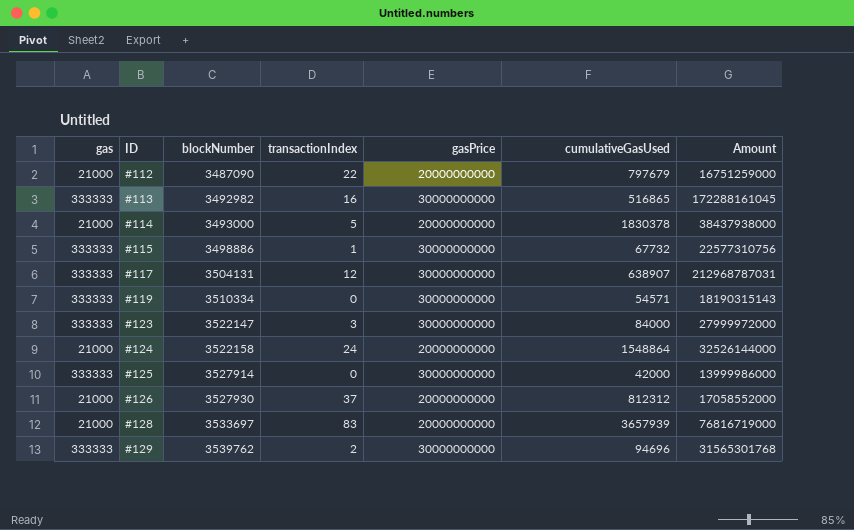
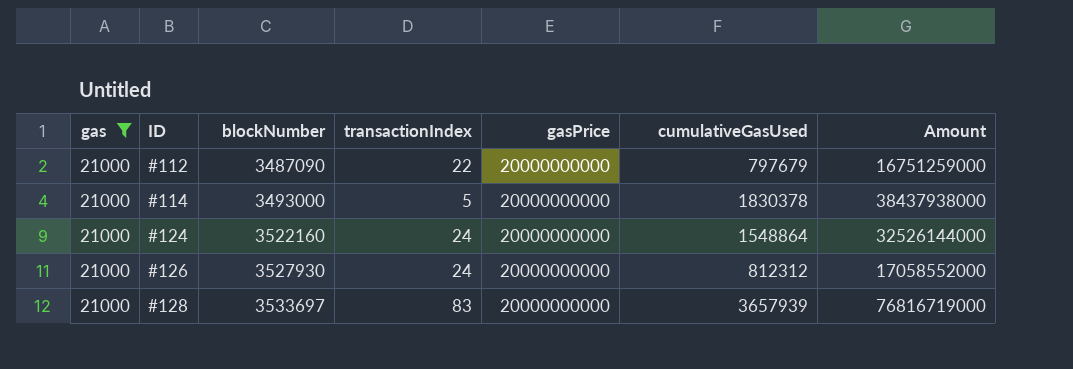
filter: none -> gas = 21000
#124 | blockNumber: 3522158 -> 3522160
#126 | transactionIndex: 37 -> 24

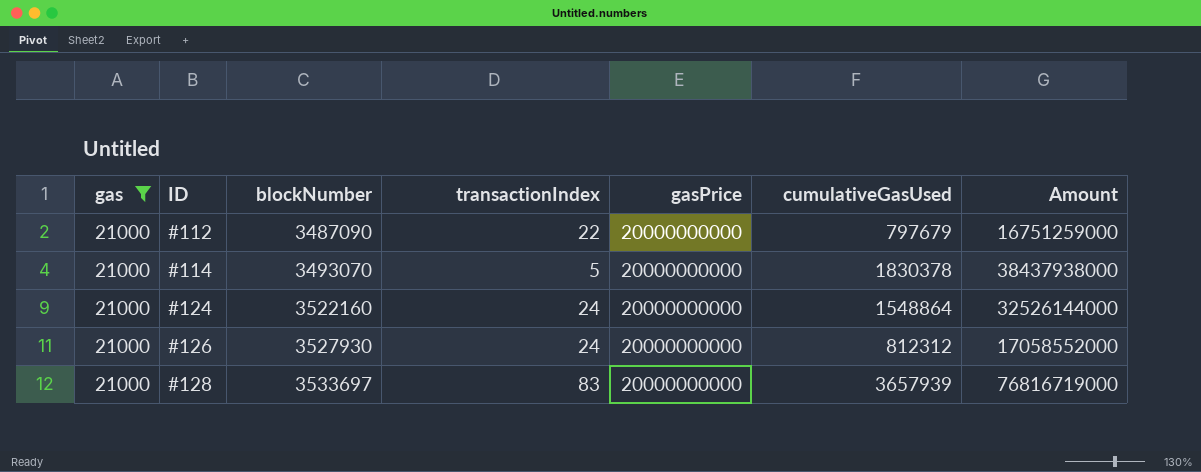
#114 | blockNumber: 3493000 -> 3493070

